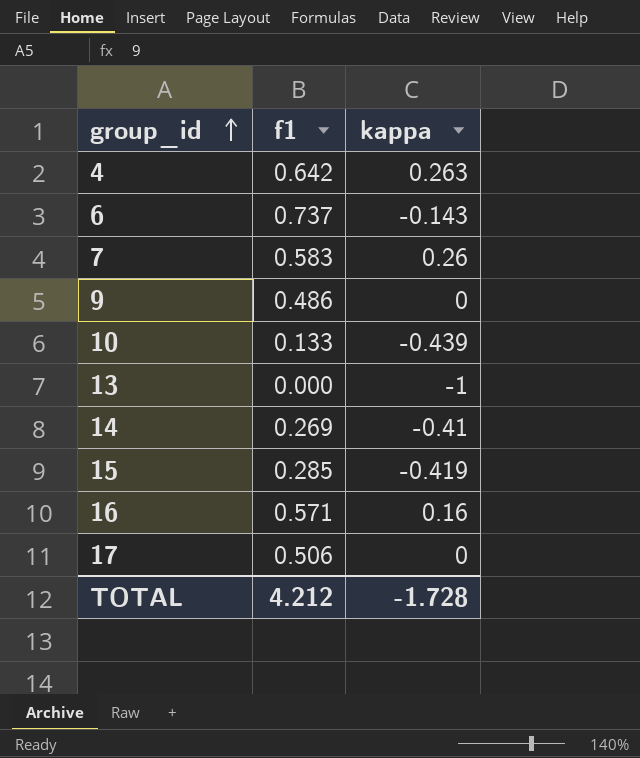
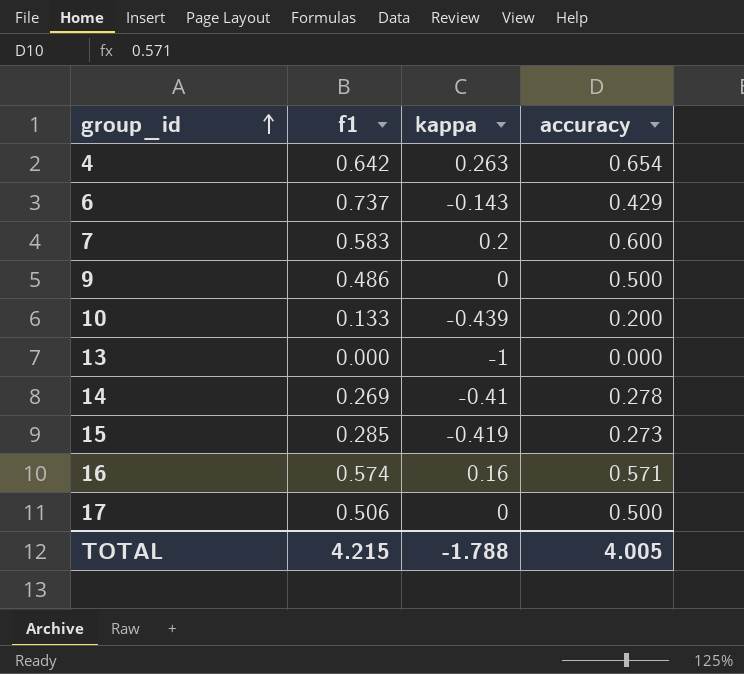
column accuracy | position: none -> 4
7 | kappa: 0.26 -> 0.2
16 | f1: 0.571 -> 0.574
TOTAL | f1: 4.212 -> 4.215
TOTAL | kappa: -1.728 -> -1.788

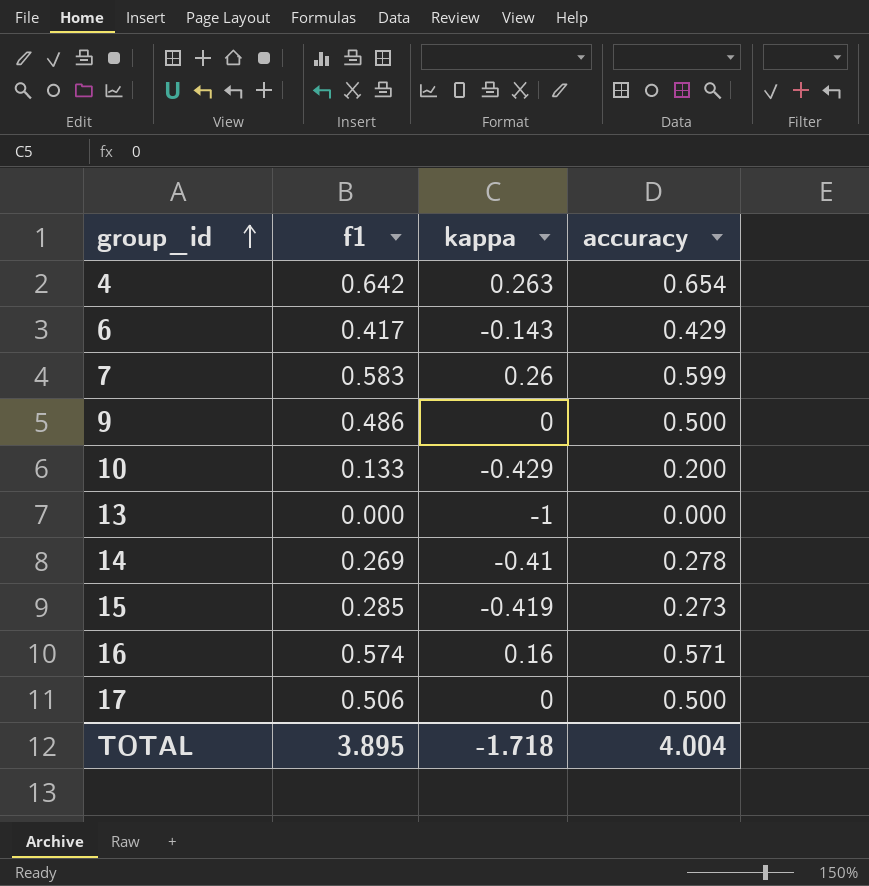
6 | f1: 0.737 -> 0.417
7 | kappa: 0.2 -> 0.26
7 | accuracy: 0.600 -> 0.599
10 | kappa: -0.439 -> -0.429
TOTAL | f1: 4.215 -> 3.895
TOTAL | kappa: -1.788 -> -1.718
TOTAL | accuracy: 4.005 -> 4.004

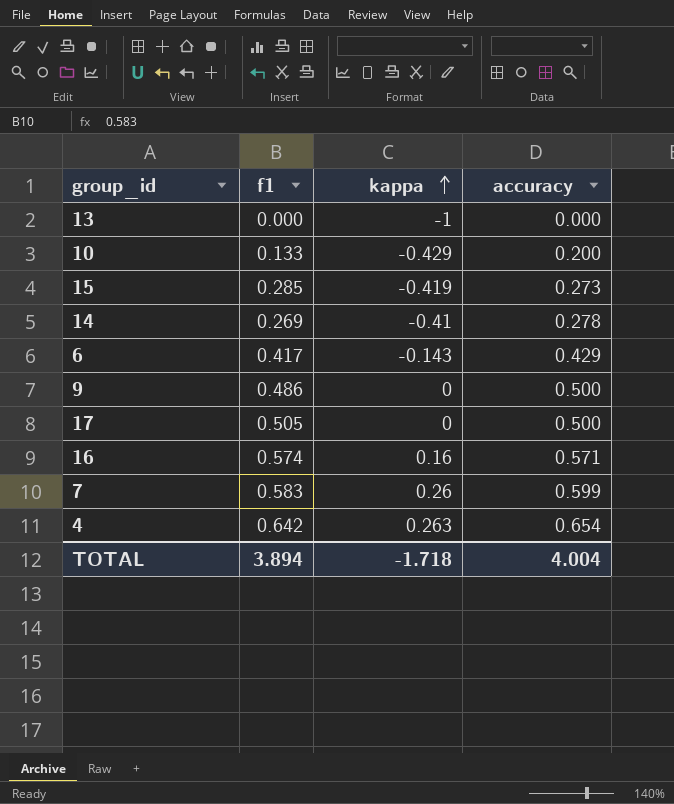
row order: group_id ascending -> kappa ascending
17 | f1: 0.506 -> 0.505
TOTAL | f1: 3.895 -> 3.894

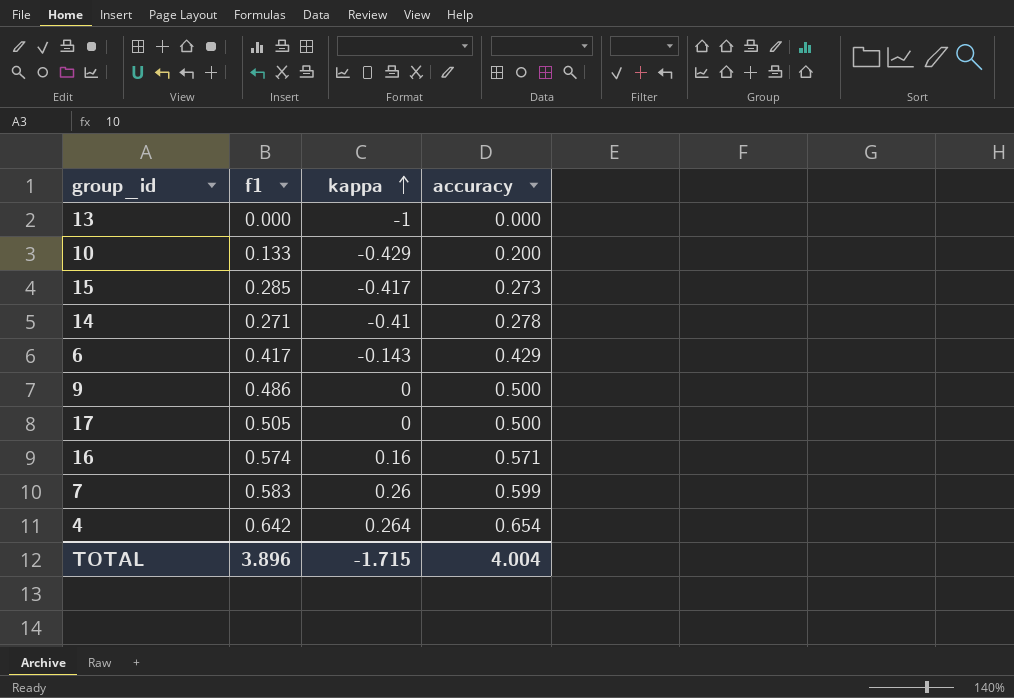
15 | kappa: -0.419 -> -0.417
14 | f1: 0.269 -> 0.271
4 | kappa: 0.263 -> 0.264
TOTAL | f1: 3.894 -> 3.896
TOTAL | kappa: -1.718 -> -1.715

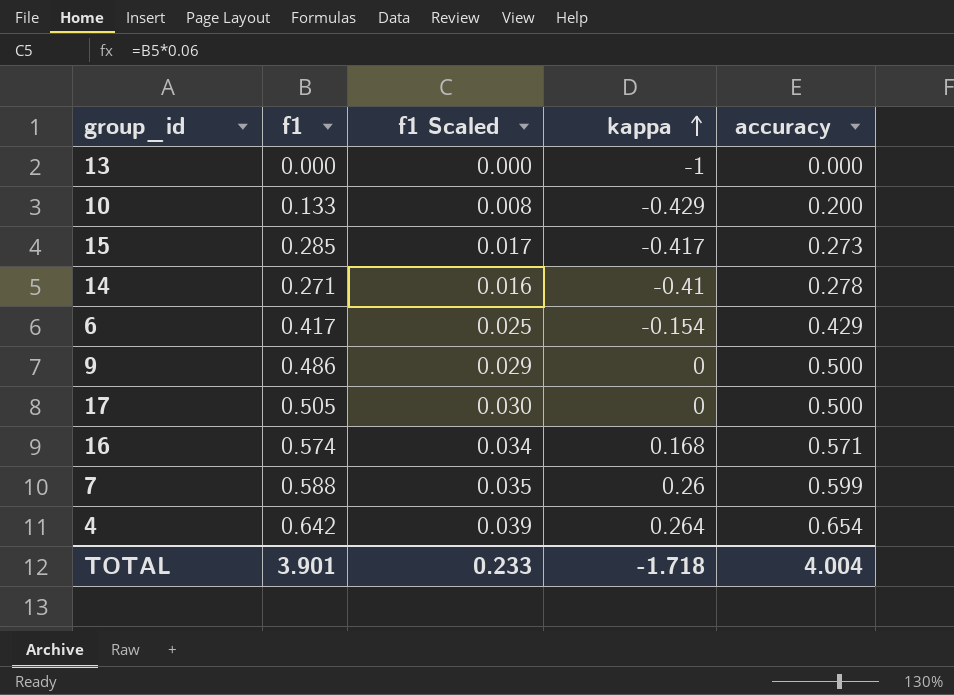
column f1 Scaled | formula: none -> [f1] * 0.06
6 | kappa: -0.143 -> -0.154
16 | kappa: 0.16 -> 0.168
7 | f1: 0.583 -> 0.588
TOTAL | f1: 3.896 -> 3.901
TOTAL | kappa: -1.715 -> -1.718

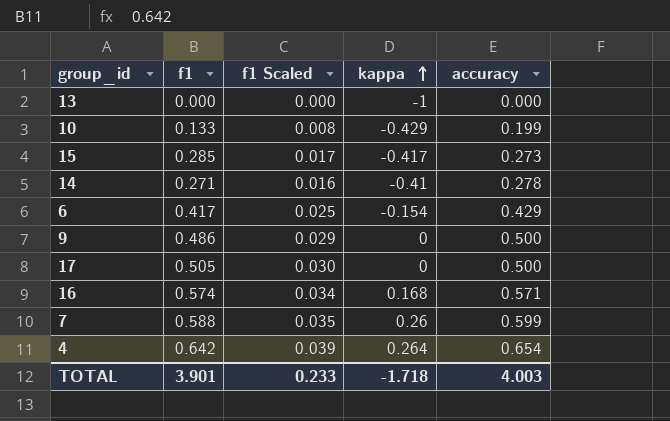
10 | accuracy: 0.200 -> 0.199
TOTAL | accuracy: 4.004 -> 4.003

